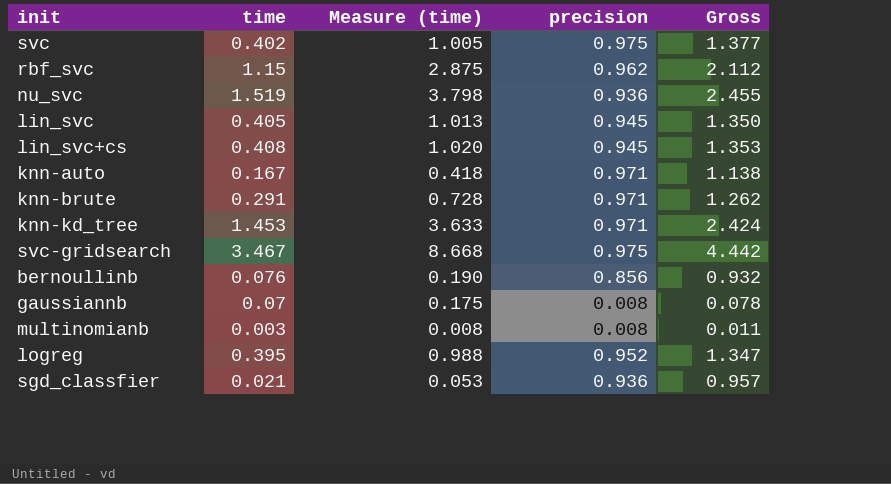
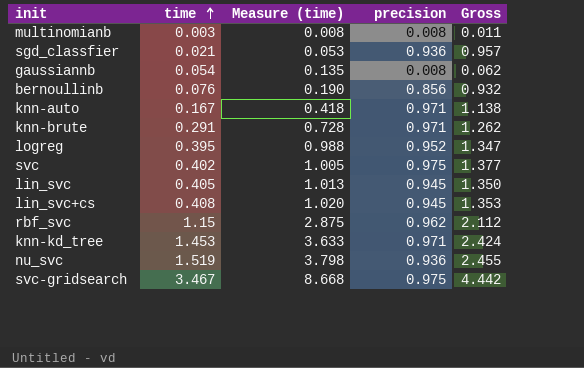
row order: none -> time ascending
gaussiannb | time: 0.07 -> 0.054
gaussiannb | Measure (time): 0.175 -> 0.135
gaussiannb | Gross: 0.078 -> 0.062

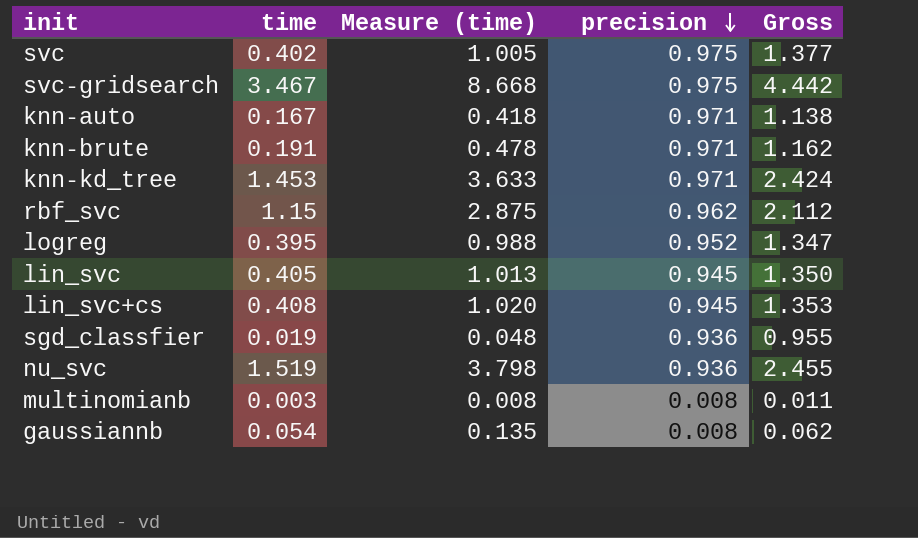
row order: time ascending -> precision descending
row bernoullinb: 0.076 | 0.190 | 0.856 | 0.932 -> none
knn-brute | time: 0.291 -> 0.191
knn-brute | Measure (time): 0.728 -> 0.478
knn-brute | Gross: 1.262 -> 1.162
sgd_classfier | time: 0.021 -> 0.019
sgd_classfier | Measure (time): 0.053 -> 0.048
sgd_classfier | Gross: 0.957 -> 0.955

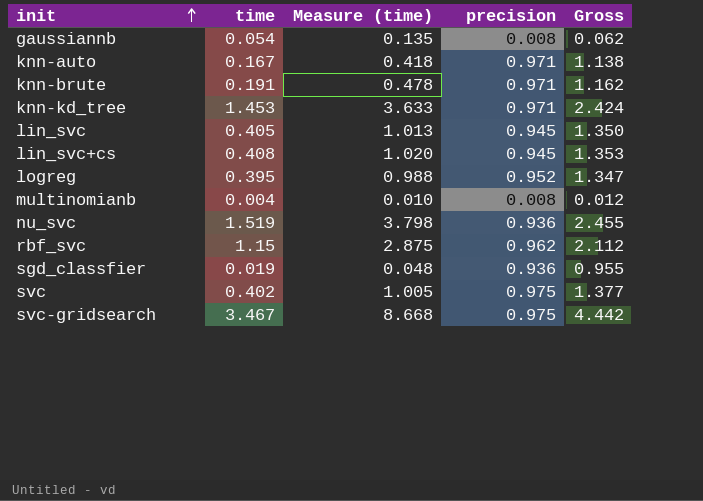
row order: precision descending -> init ascending
multinomianb | time: 0.003 -> 0.004
multinomianb | Measure (time): 0.008 -> 0.010
multinomianb | Gross: 0.011 -> 0.012

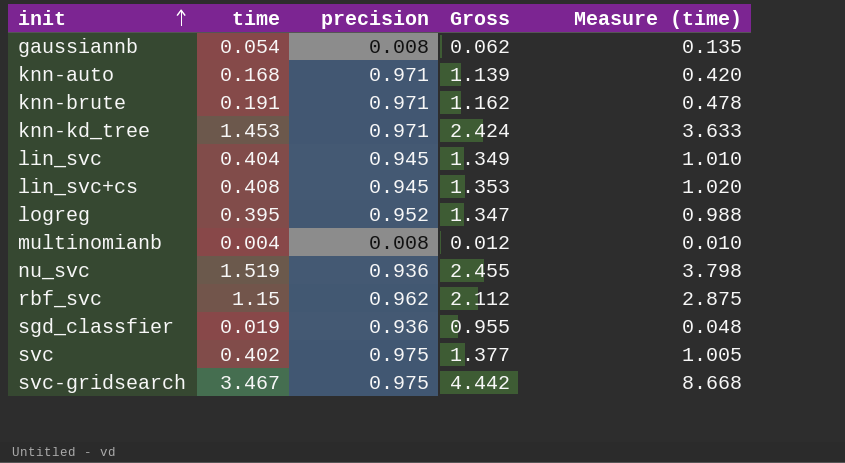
column Measure (time) | position: 3 -> 5
knn-auto | time: 0.167 -> 0.168
knn-auto | Gross: 1.138 -> 1.139
knn-auto | Measure (time): 0.418 -> 0.420
lin_svc | time: 0.405 -> 0.404
lin_svc | Gross: 1.350 -> 1.349
lin_svc | Measure (time): 1.013 -> 1.010

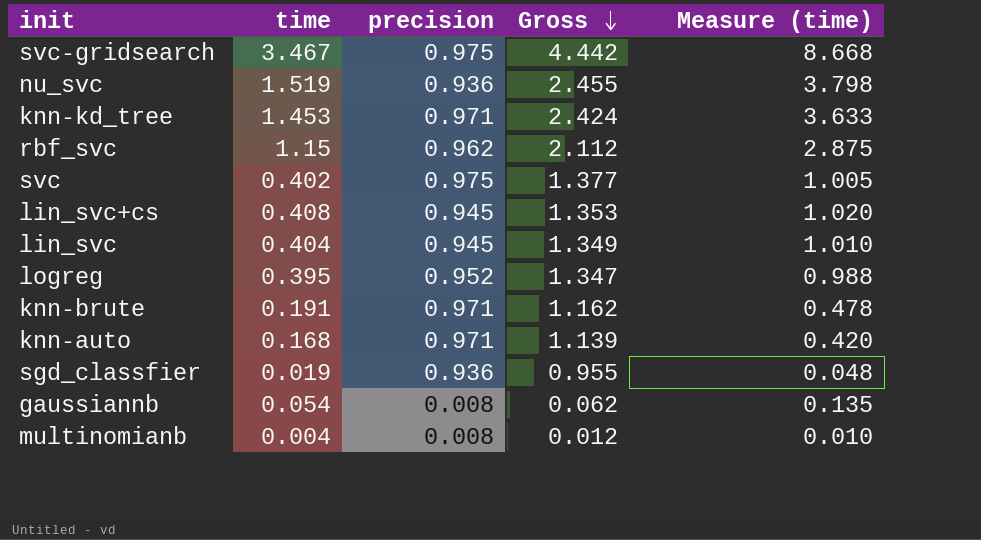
row order: init ascending -> Gross descending

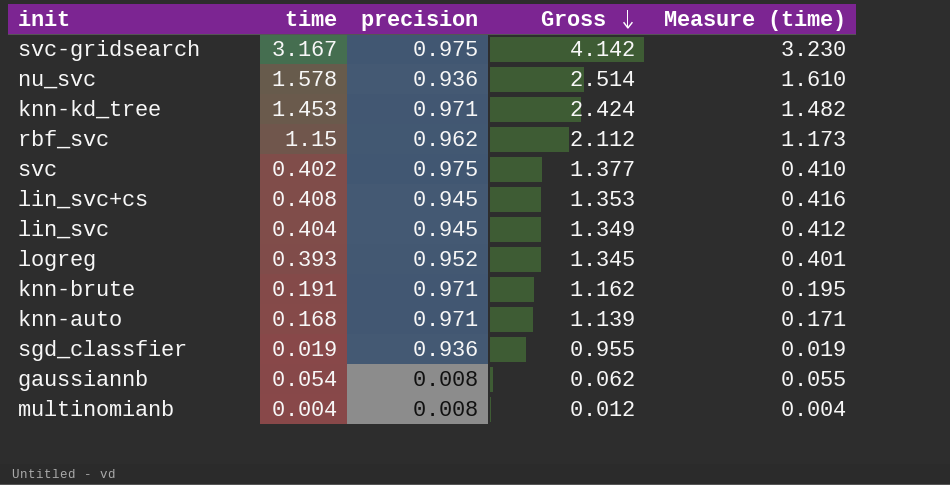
column Measure (time) | formula: [time] * 2.5 -> [time] * 1.02
svc-gridsearch | time: 3.467 -> 3.167
svc-gridsearch | Gross: 4.442 -> 4.142
nu_svc | time: 1.519 -> 1.578
nu_svc | Gross: 2.455 -> 2.514
logreg | time: 0.395 -> 0.393
logreg | Gross: 1.347 -> 1.345

